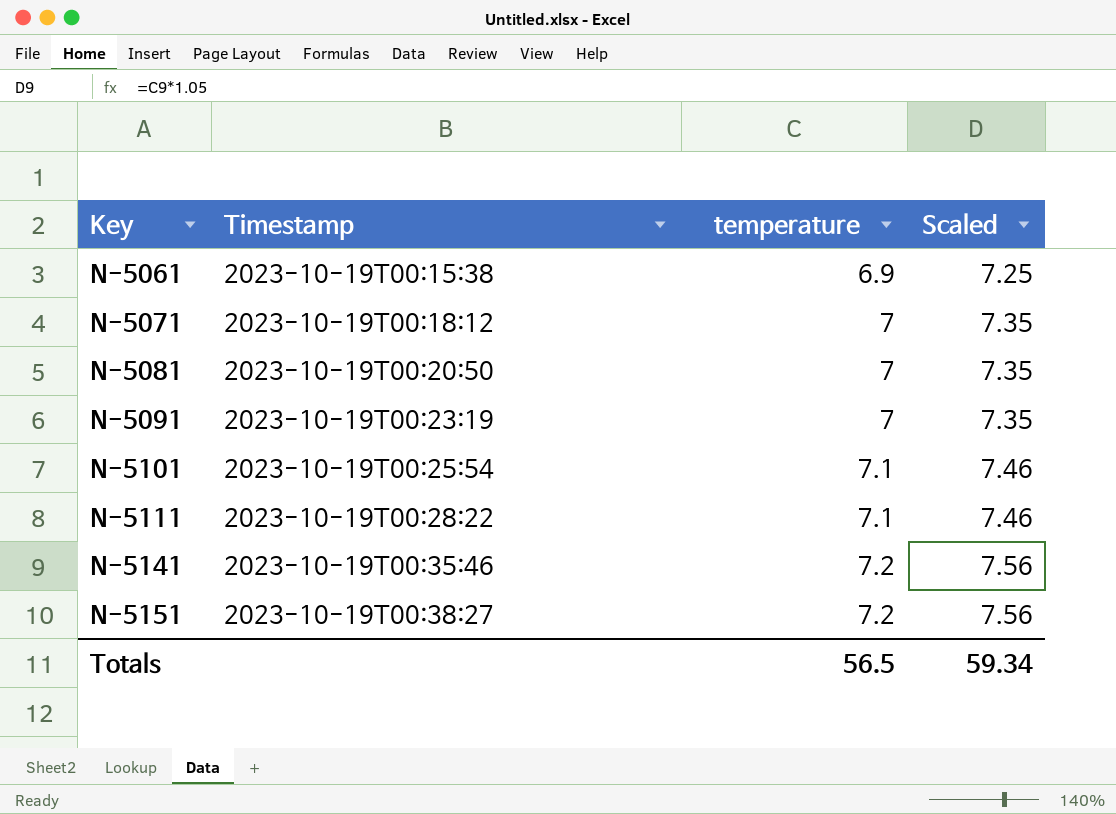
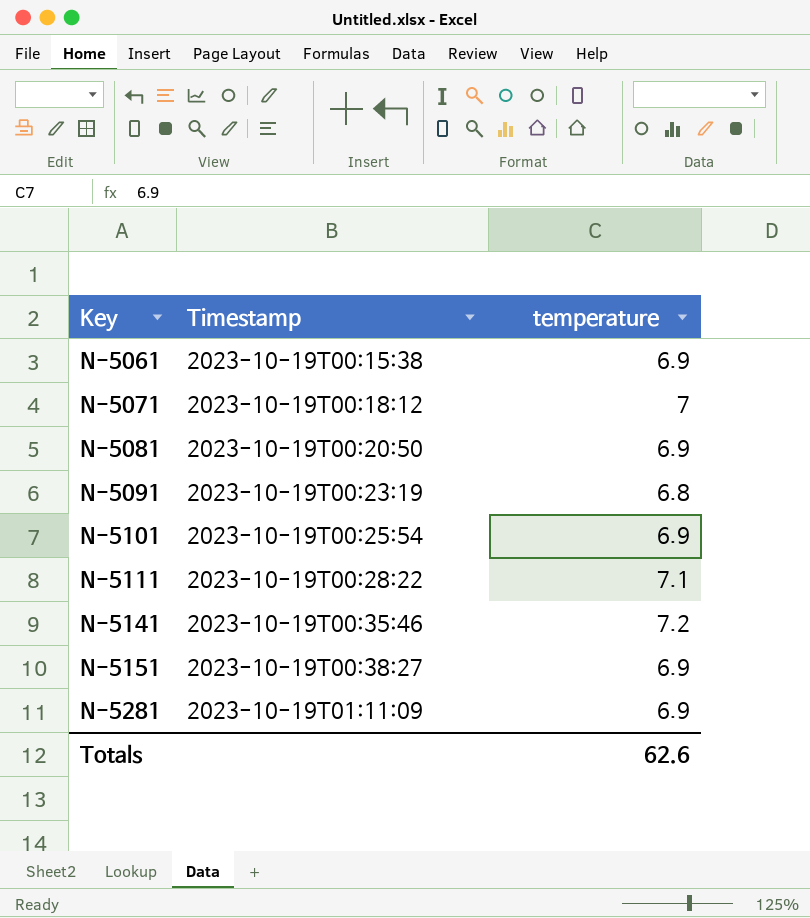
column Scaled | formula: [temperature] * 1.05 -> none
N-5081 | temperature: 7 -> 6.9
N-5091 | temperature: 7 -> 6.8
N-5101 | temperature: 7.1 -> 6.9
N-5151 | temperature: 7.2 -> 6.9
row N-5281: none -> 2023-10-19T01:11:09 | 6.9
Totals | temperature: 56.5 -> 62.6

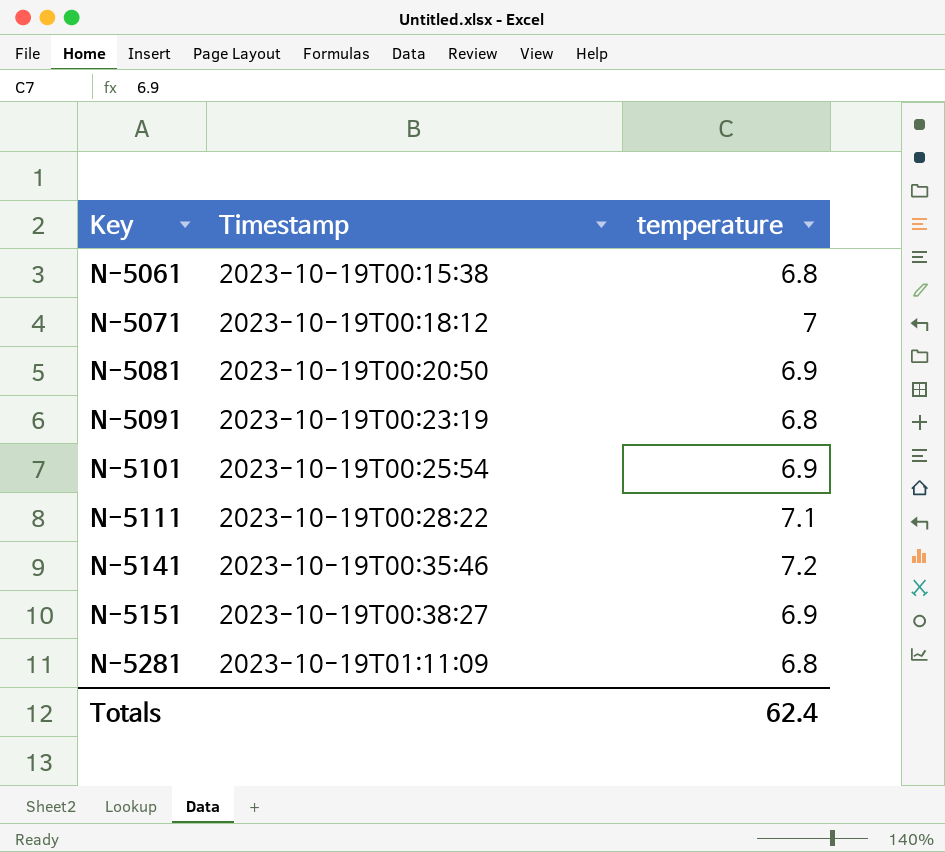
N-5061 | temperature: 6.9 -> 6.8
N-5281 | temperature: 6.9 -> 6.8
Totals | temperature: 62.6 -> 62.4

